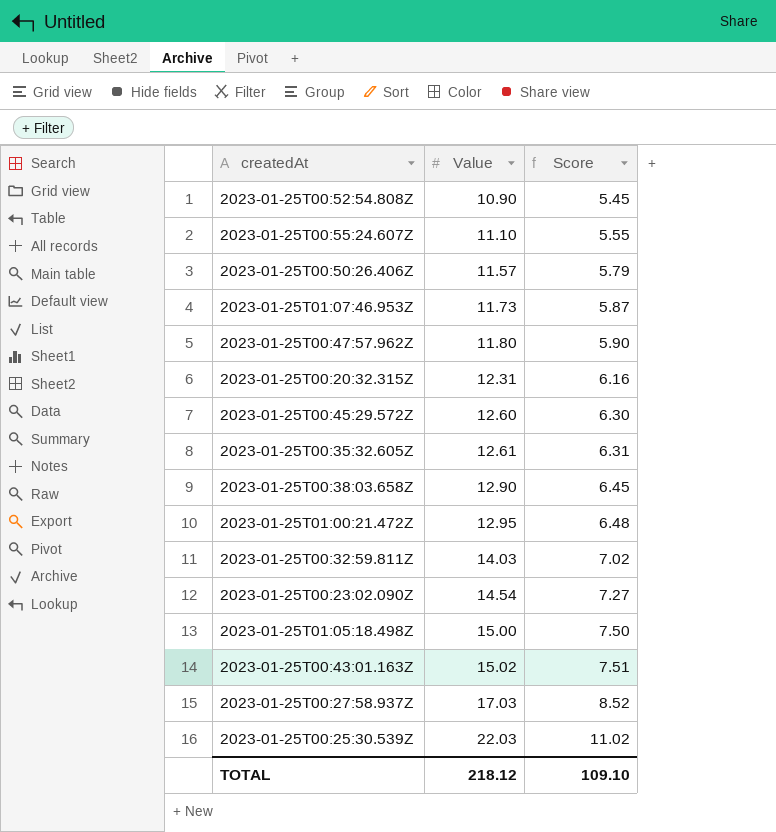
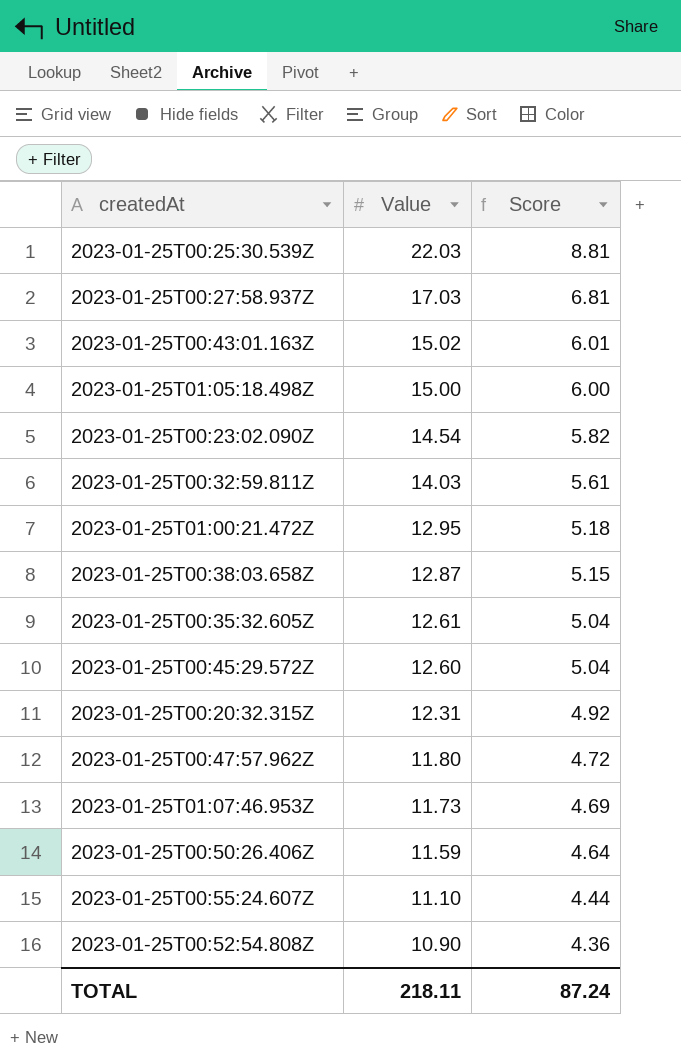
row order: Value ascending -> Value descending
column Score | formula: [Value] * 0.5 -> [Value] * 0.4
2023-01-25T00:38:03.658Z | Value: 12.90 -> 12.87
2023-01-25T00:50:26.406Z | Value: 11.57 -> 11.59
TOTAL | Value: 218.12 -> 218.11
TOTAL | Score: 109.10 -> 87.24

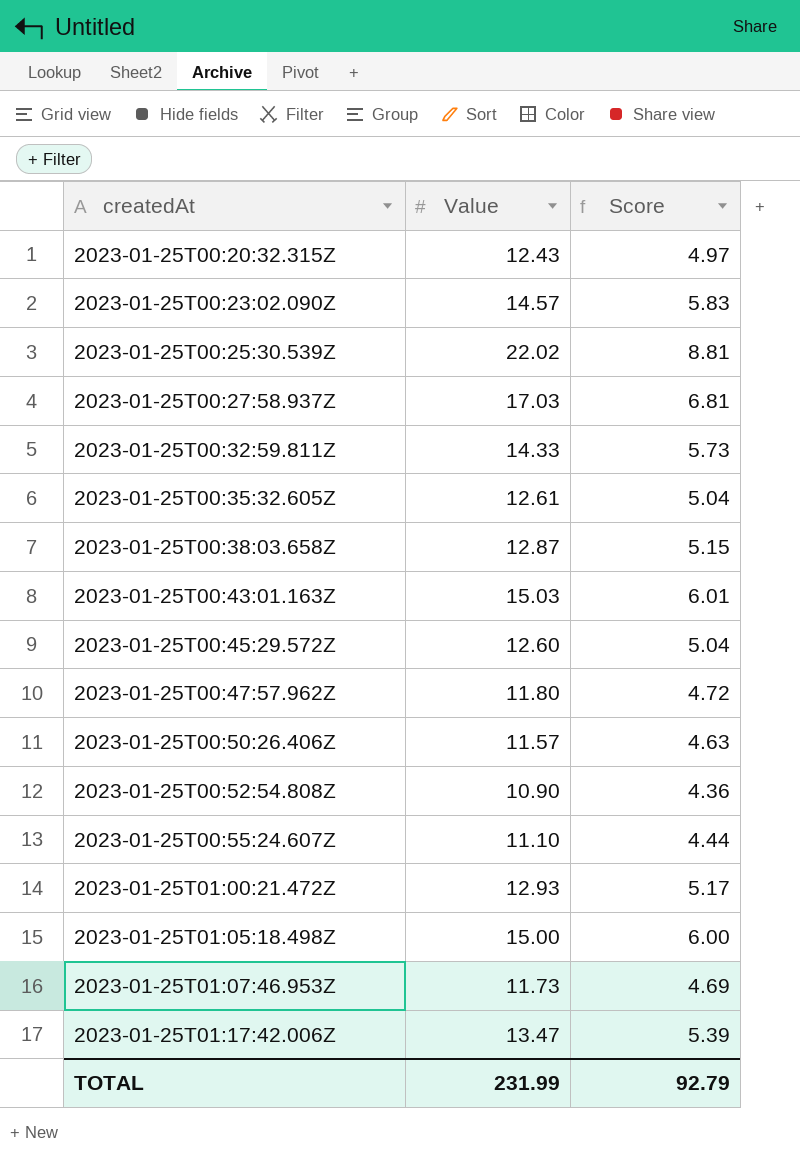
row order: Value descending -> createdAt ascending
2023-01-25T00:20:32.315Z | Value: 12.31 -> 12.43
2023-01-25T00:20:32.315Z | Score: 4.92 -> 4.97
2023-01-25T00:23:02.090Z | Value: 14.54 -> 14.57
2023-01-25T00:23:02.090Z | Score: 5.82 -> 5.83
2023-01-25T00:25:30.539Z | Value: 22.03 -> 22.02
2023-01-25T00:32:59.811Z | Value: 14.03 -> 14.33
2023-01-25T00:32:59.811Z | Score: 5.61 -> 5.73
2023-01-25T00:43:01.163Z | Value: 15.02 -> 15.03
2023-01-25T00:50:26.406Z | Value: 11.59 -> 11.57
2023-01-25T00:50:26.406Z | Score: 4.64 -> 4.63
2023-01-25T01:00:21.472Z | Value: 12.95 -> 12.93
2023-01-25T01:00:21.472Z | Score: 5.18 -> 5.17
row 2023-01-25T01:17:42.006Z: none -> 13.47 | 5.39
TOTAL | Value: 218.11 -> 231.99
TOTAL | Score: 87.24 -> 92.79

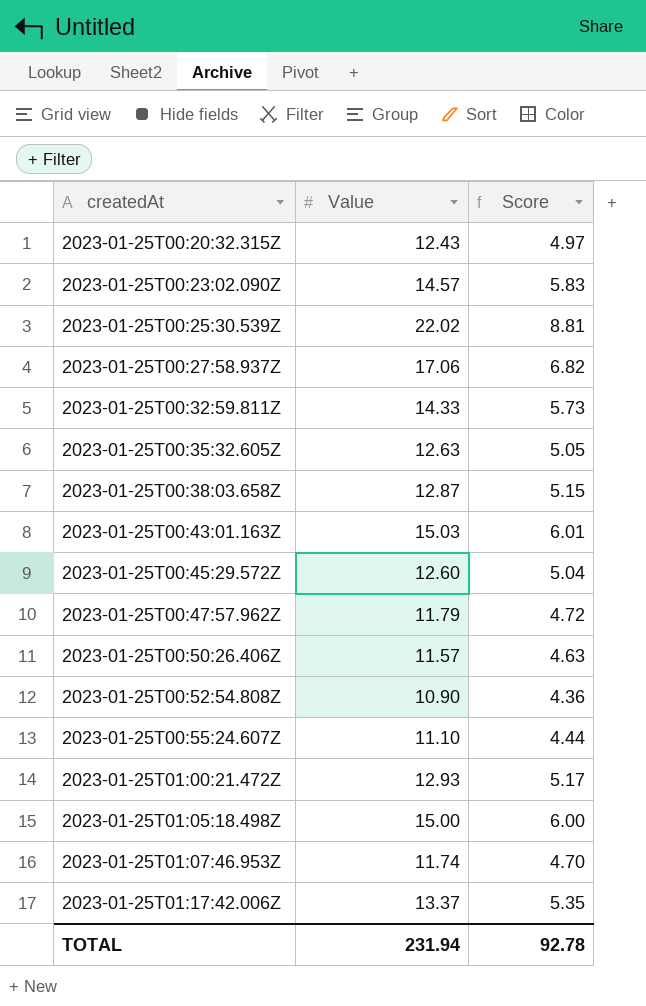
2023-01-25T00:27:58.937Z | Value: 17.03 -> 17.06
2023-01-25T00:27:58.937Z | Score: 6.81 -> 6.82
2023-01-25T00:35:32.605Z | Value: 12.61 -> 12.63
2023-01-25T00:35:32.605Z | Score: 5.04 -> 5.05
2023-01-25T00:47:57.962Z | Value: 11.80 -> 11.79
2023-01-25T01:07:46.953Z | Value: 11.73 -> 11.74
2023-01-25T01:07:46.953Z | Score: 4.69 -> 4.70
2023-01-25T01:17:42.006Z | Value: 13.47 -> 13.37
2023-01-25T01:17:42.006Z | Score: 5.39 -> 5.35
TOTAL | Value: 231.99 -> 231.94
TOTAL | Score: 92.79 -> 92.78

